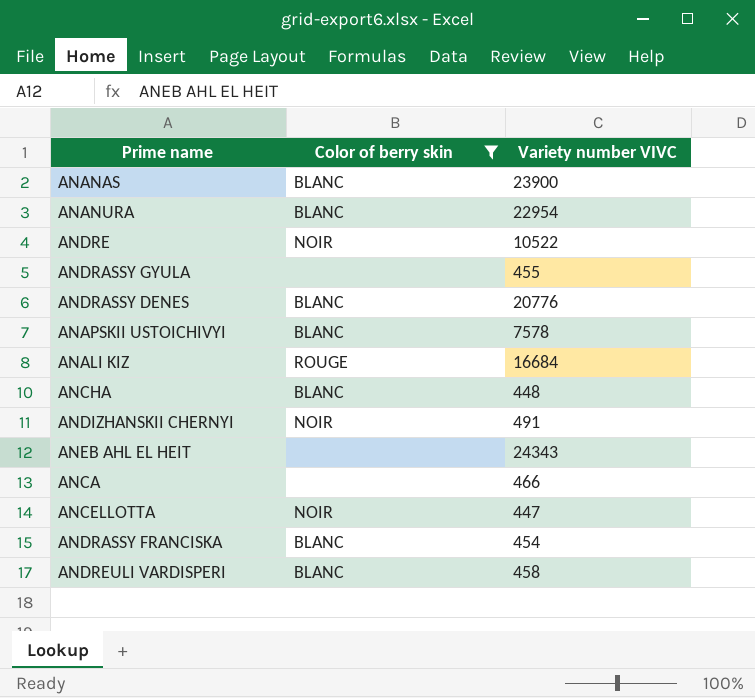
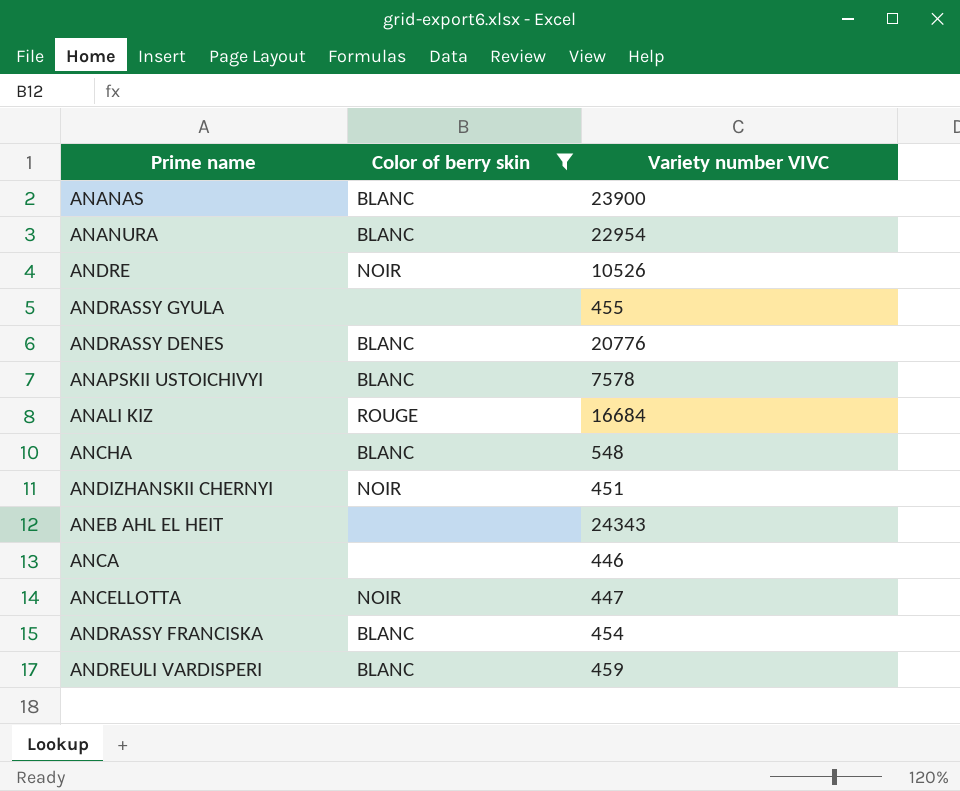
ANDRE | Variety number VIVC: 10522 -> 10526
ANCHA | Variety number VIVC: 448 -> 548
ANDIZHANSKII CHERNYI | Variety number VIVC: 491 -> 451
ANCA | Variety number VIVC: 466 -> 446
ANDREULI VARDISPERI | Variety number VIVC: 458 -> 459

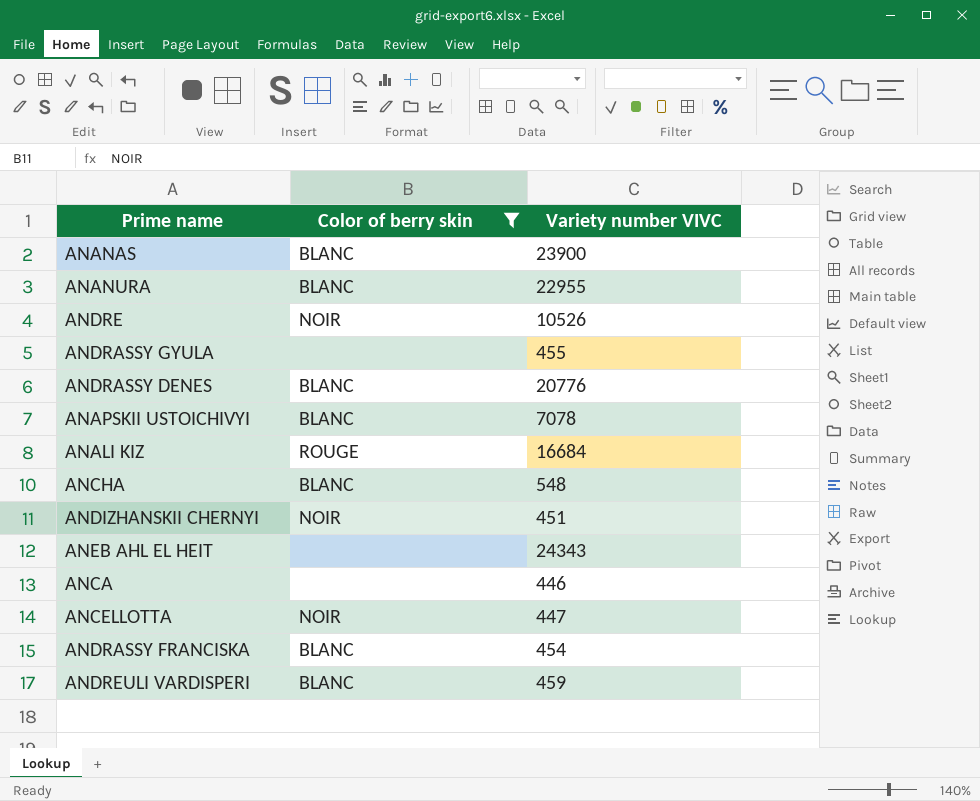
ANANURA | Variety number VIVC: 22954 -> 22955
ANAPSKII USTOICHIVYI | Variety number VIVC: 7578 -> 7078

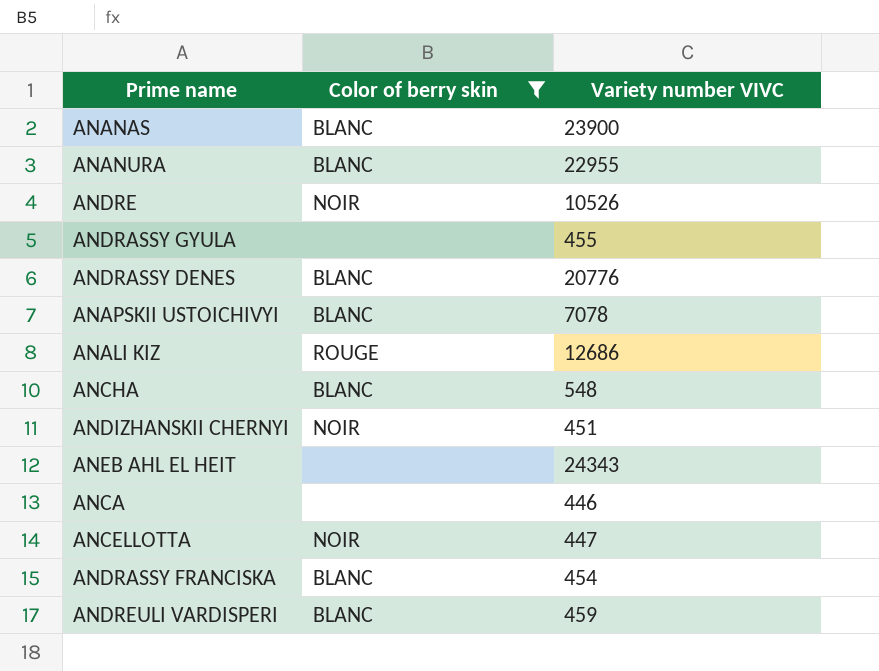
ANALI KIZ | Variety number VIVC: 16684 -> 12686

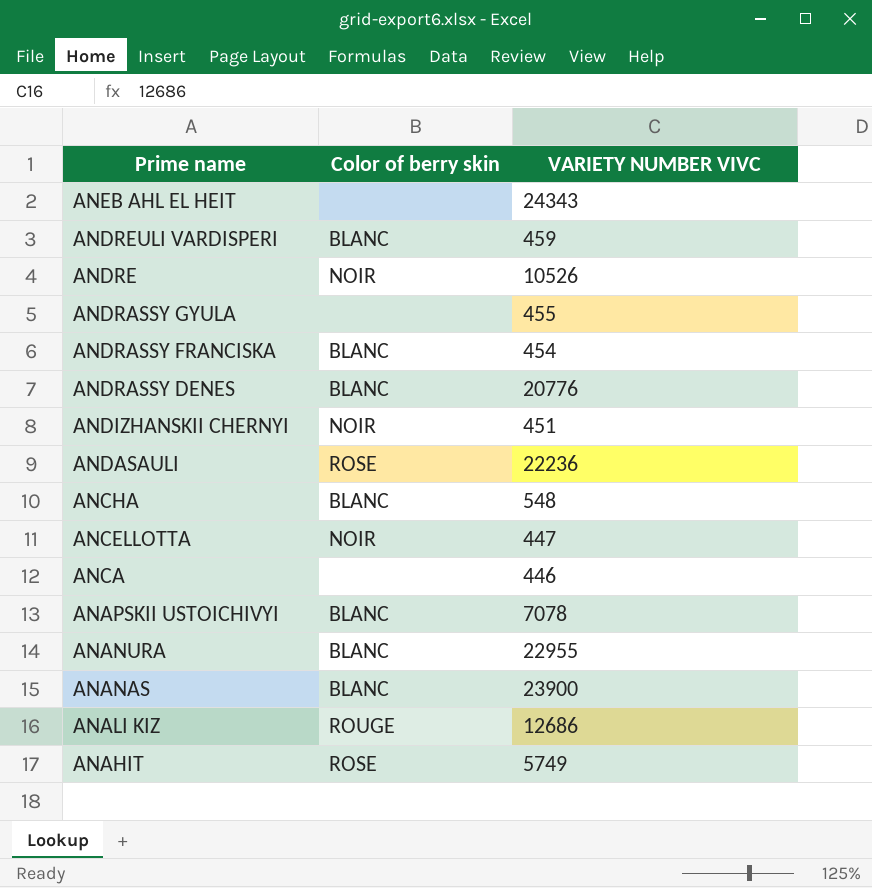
filter: Color of berry skin != ROSE -> none
row order: none -> Prime name descending
column name: Variety number VIVC -> VARIETY NUMBER VIVC

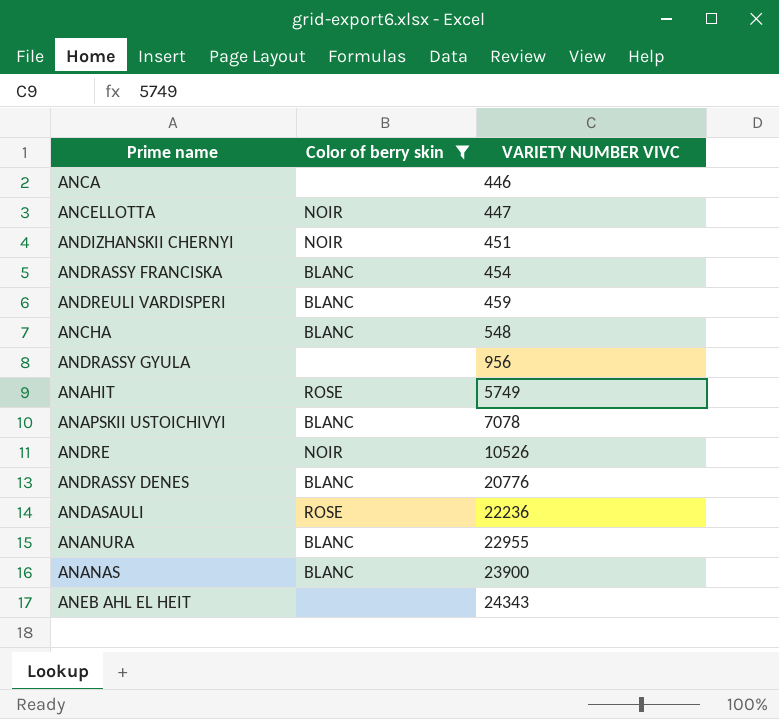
filter: none -> Color of berry skin != ROUGE
row order: Prime name descending -> VARIETY NUMBER VIVC ascending
ANDRASSY GYULA | VARIETY NUMBER VIVC: 455 -> 956

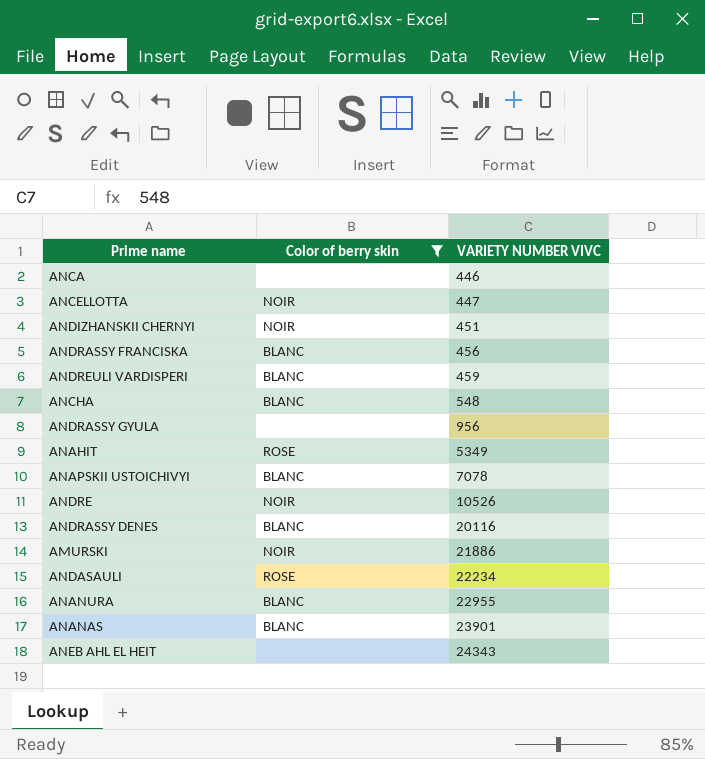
ANDRASSY FRANCISKA | VARIETY NUMBER VIVC: 454 -> 456
ANAHIT | VARIETY NUMBER VIVC: 5749 -> 5349
ANDRASSY DENES | VARIETY NUMBER VIVC: 20776 -> 20116
row AMURSKI: none -> NOIR | 21886
ANDASAULI | VARIETY NUMBER VIVC: 22236 -> 22234
ANANAS | VARIETY NUMBER VIVC: 23900 -> 23901

